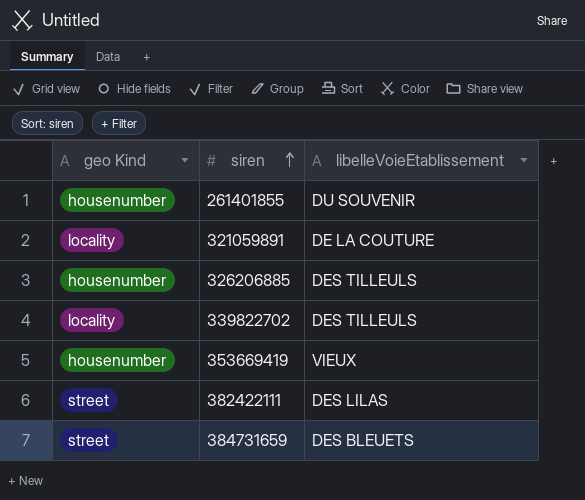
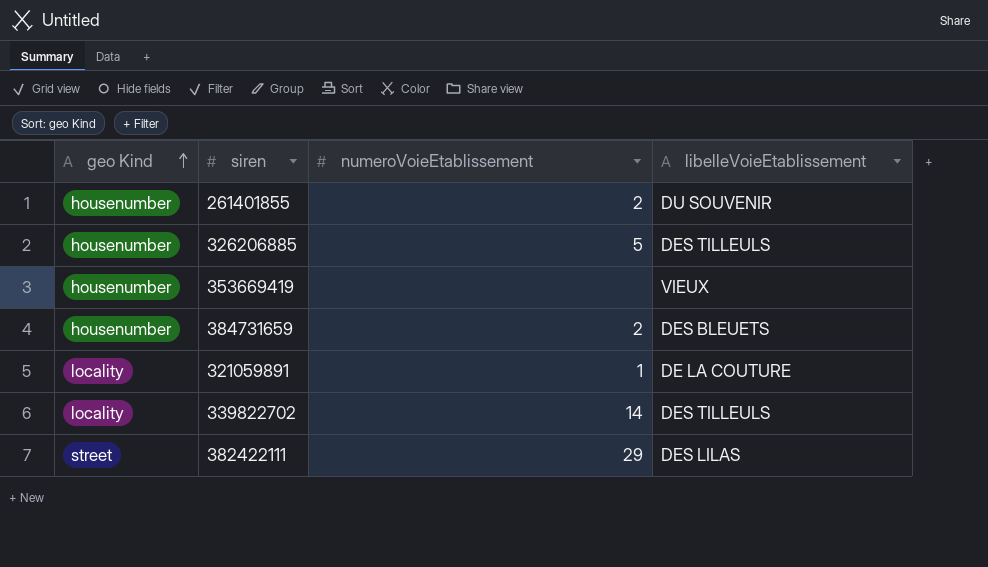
row order: siren ascending -> geo Kind ascending
column numeroVoieEtablissement | position: none -> 3
384731659 | geo Kind: street -> housenumber

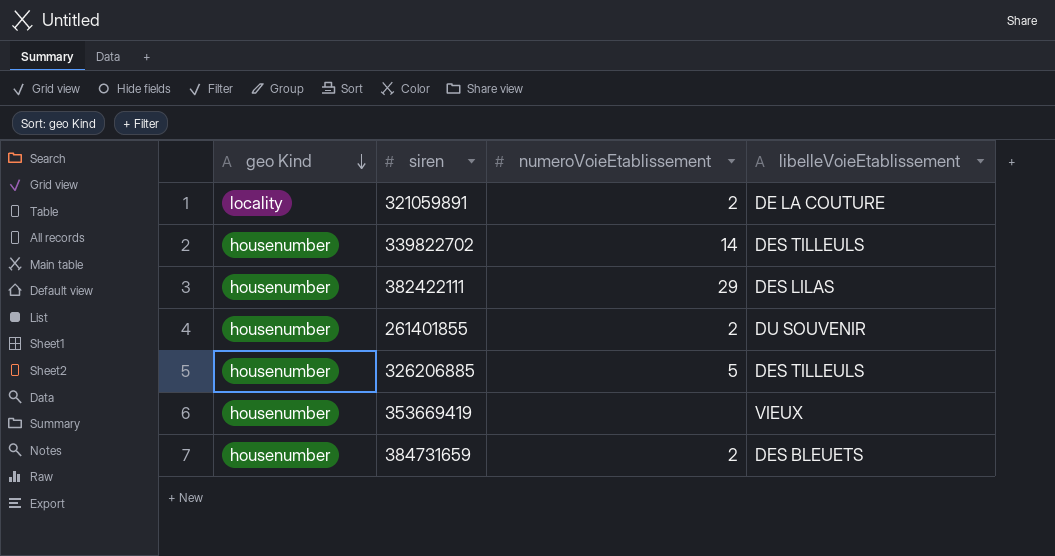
row order: geo Kind ascending -> geo Kind descending
321059891 | numeroVoieEtablissement: 1 -> 2
339822702 | geo Kind: locality -> housenumber
382422111 | geo Kind: street -> housenumber

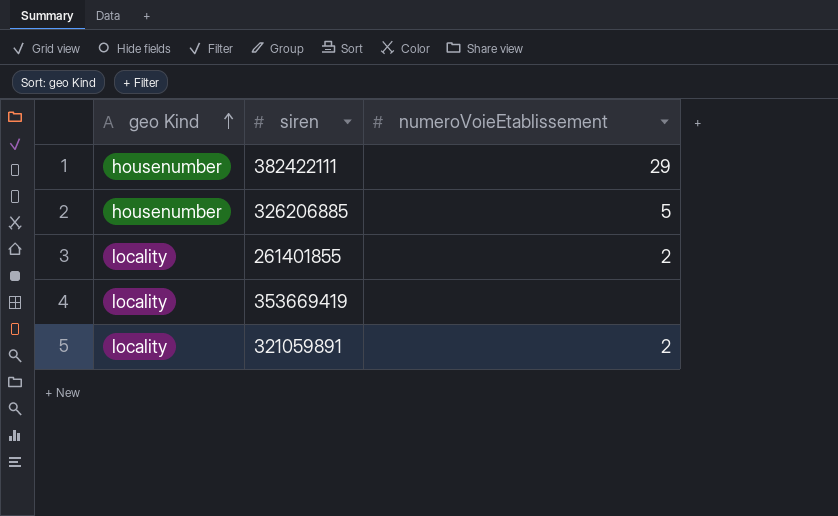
row order: geo Kind descending -> geo Kind ascending
column libelleVoieEtablissement | position: 4 -> none
row 339822702: housenumber | 14 | DES TILLEULS -> none
row 384731659: housenumber | 2 | DES BLEUETS -> none
261401855 | geo Kind: housenumber -> locality
353669419 | geo Kind: housenumber -> locality

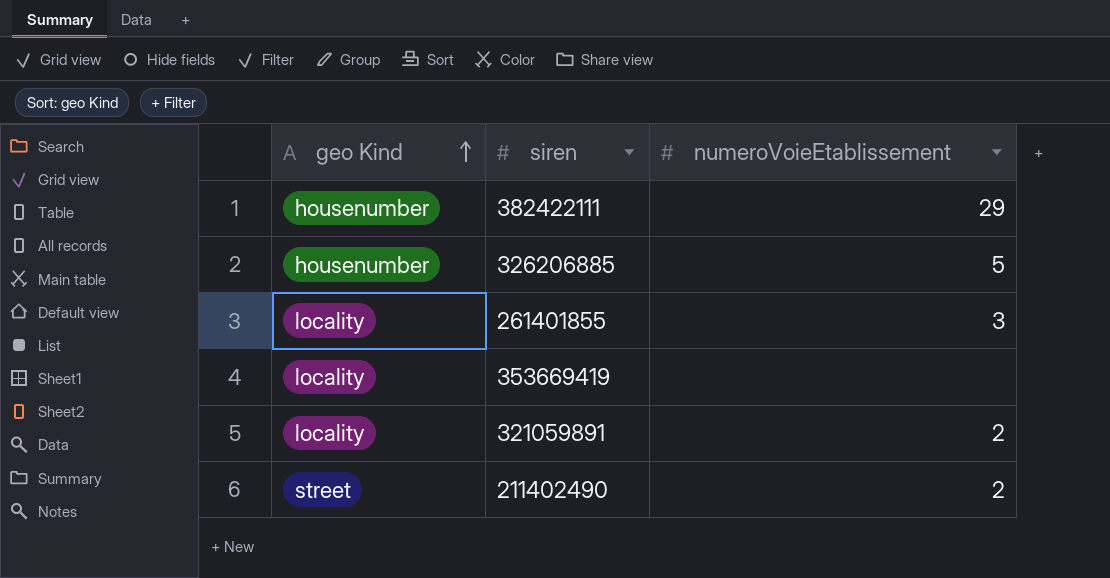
261401855 | numeroVoieEtablissement: 2 -> 3
row 211402490: none -> street | 2

